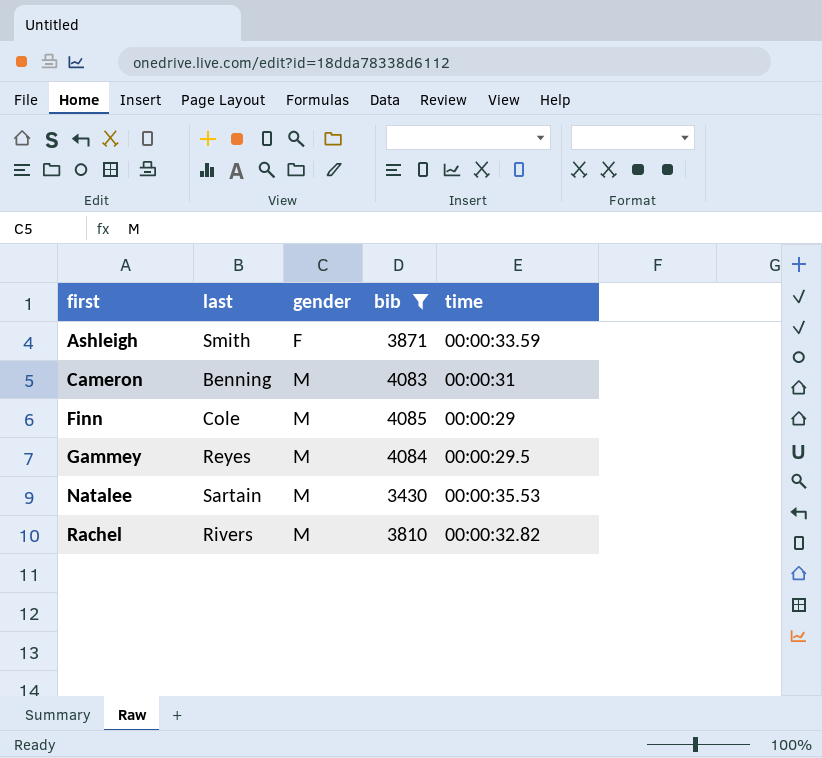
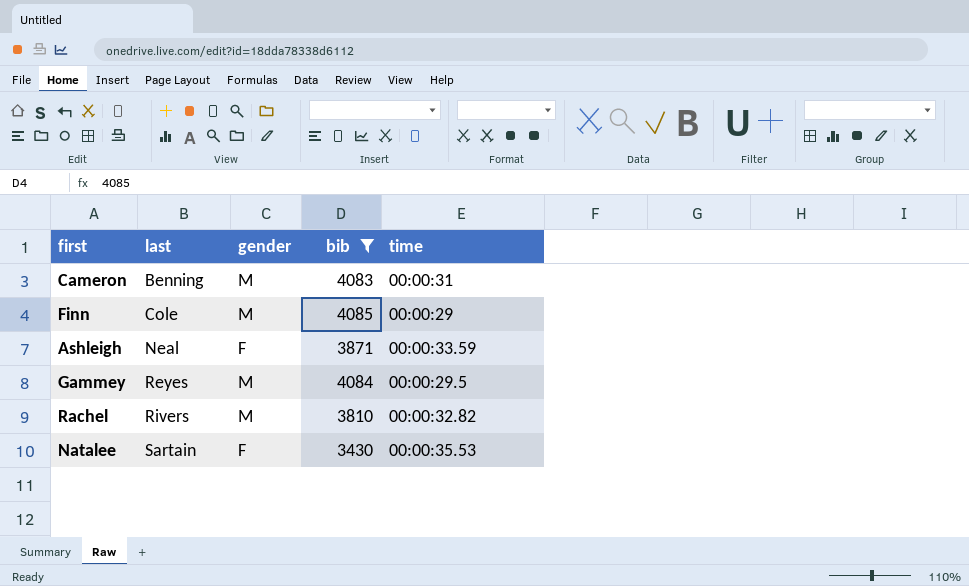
row order: first ascending -> last ascending
Ashleigh | last: Smith -> Neal
Natalee | gender: M -> F

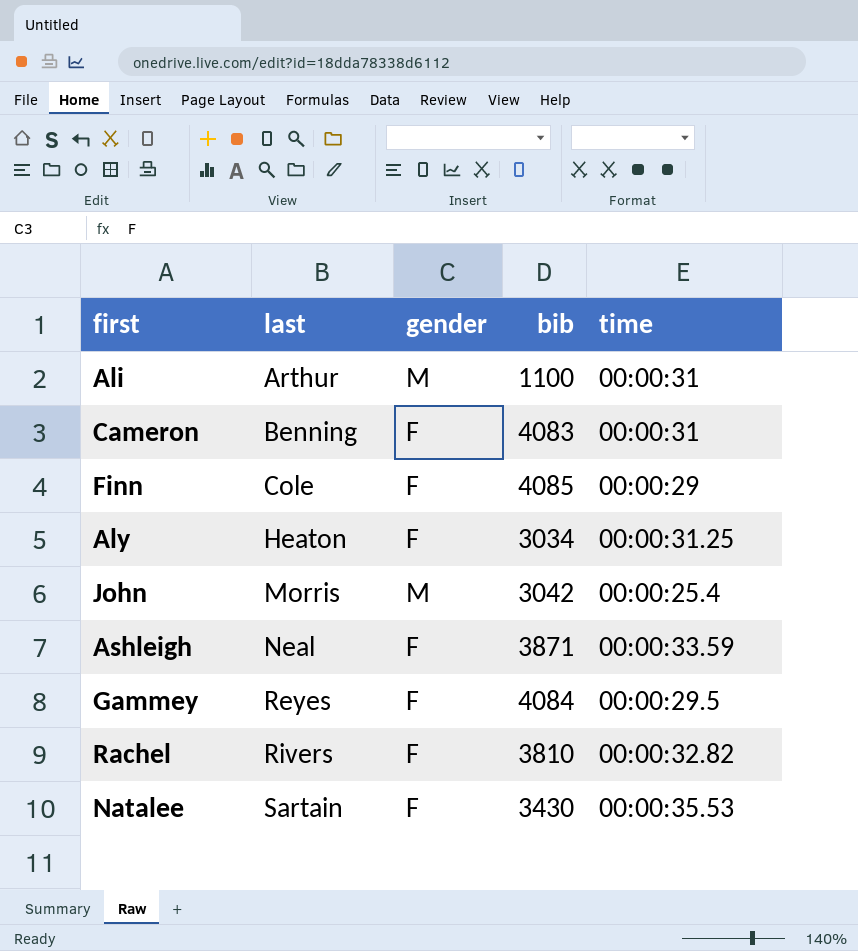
filter: bib >= 3430 -> none
Cameron | gender: M -> F
Finn | gender: M -> F
Gammey | gender: M -> F
Rachel | gender: M -> F

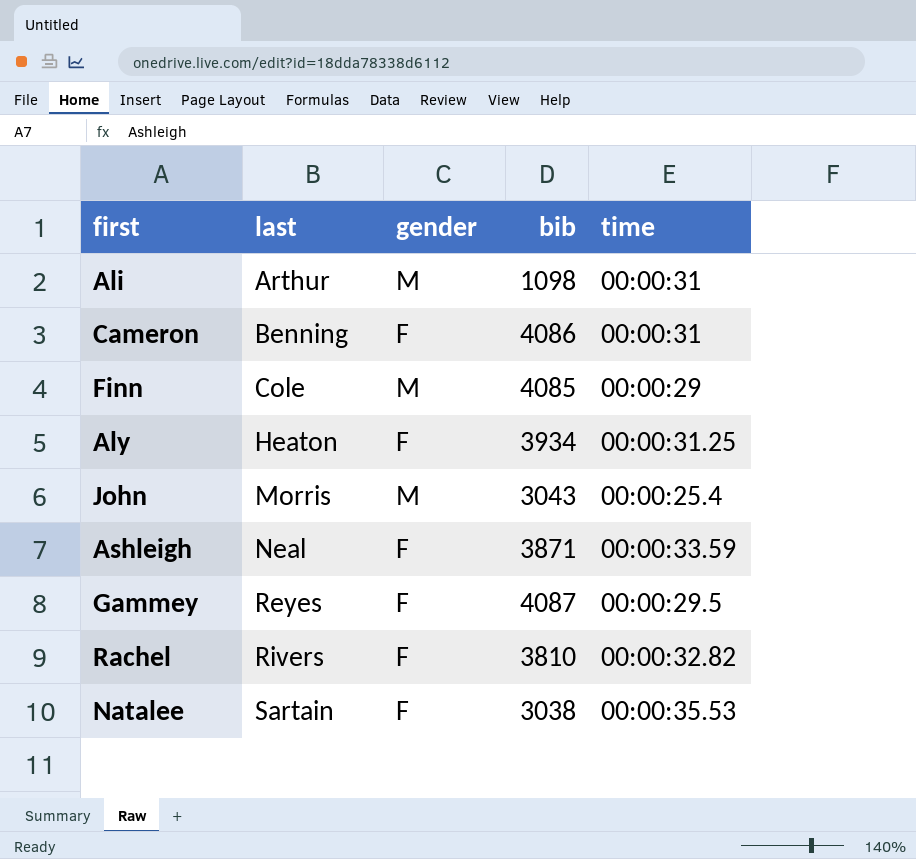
Ali | bib: 1100 -> 1098
Cameron | bib: 4083 -> 4086
Finn | gender: F -> M
Aly | bib: 3034 -> 3934
John | bib: 3042 -> 3043
Gammey | bib: 4084 -> 4087
Natalee | bib: 3430 -> 3038

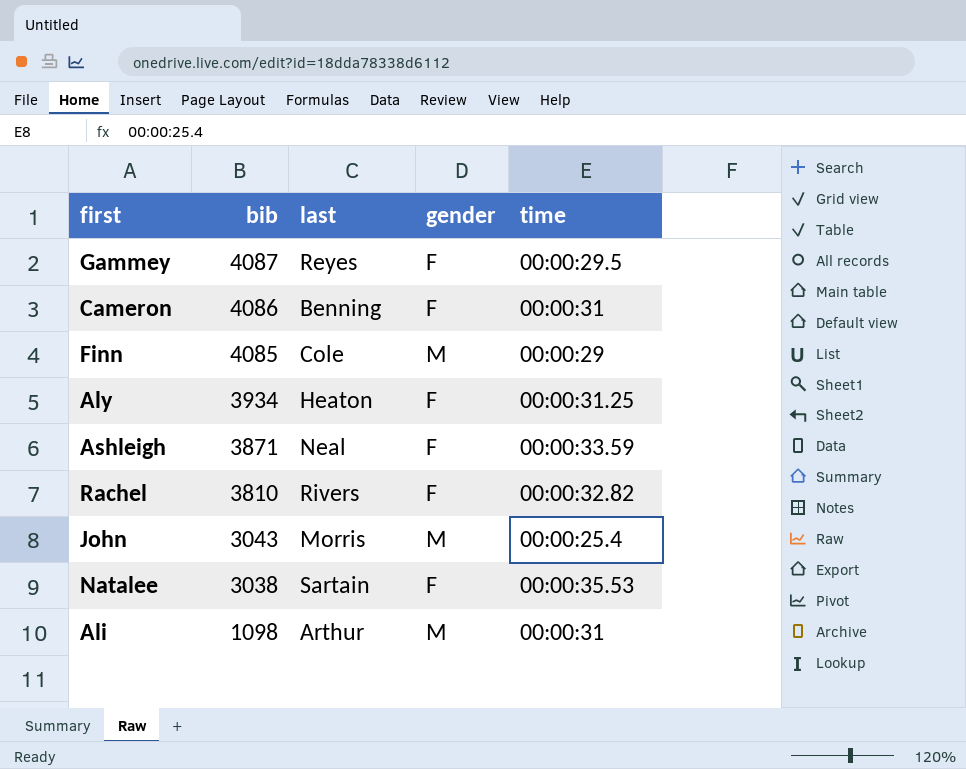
row order: last ascending -> bib descending
column bib | position: 4 -> 2

